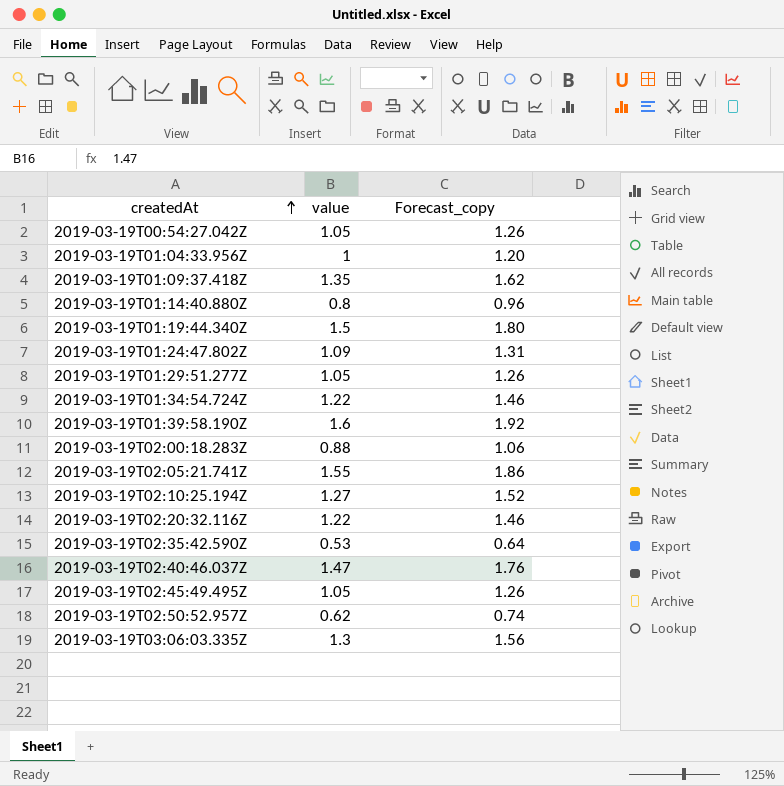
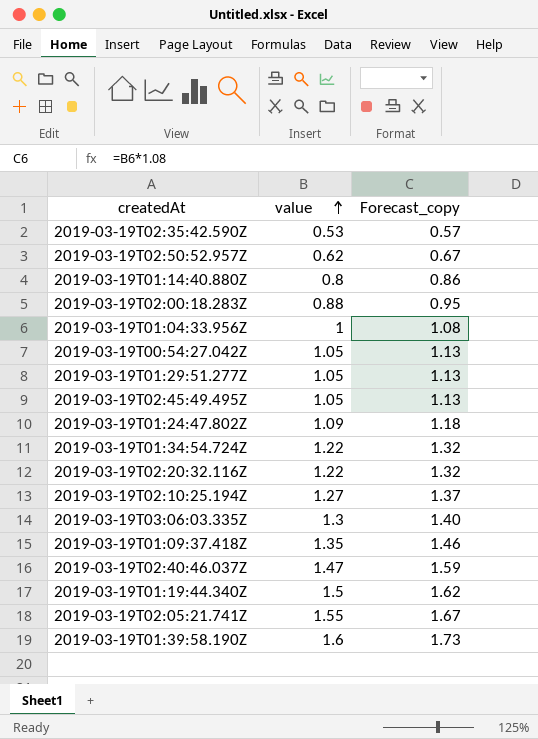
row order: createdAt ascending -> value ascending
column Forecast_copy | formula: [value] * 1.2 -> [value] * 1.08

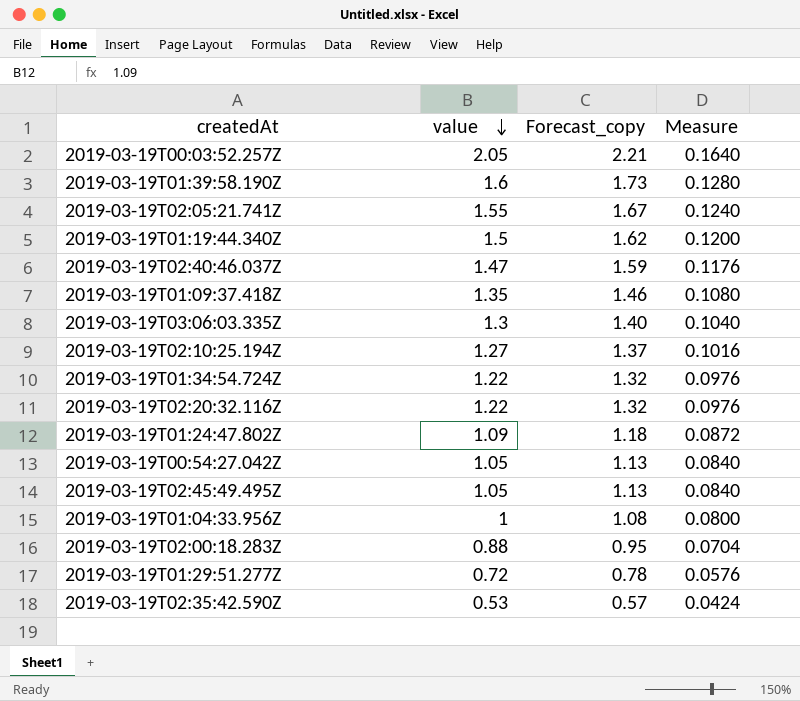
row order: value ascending -> value descending
column Measure | formula: none -> [value] * 0.08
row 2019-03-19T02:50:52.957Z: 0.62 | 0.67 -> none
row 2019-03-19T01:14:40.880Z: 0.8 | 0.86 -> none
row 2019-03-19T00:03:52.257Z: none -> 2.05 | 2.21 | 0.1640
2019-03-19T01:29:51.277Z | value: 1.05 -> 0.72
2019-03-19T01:29:51.277Z | Forecast_copy: 1.13 -> 0.78

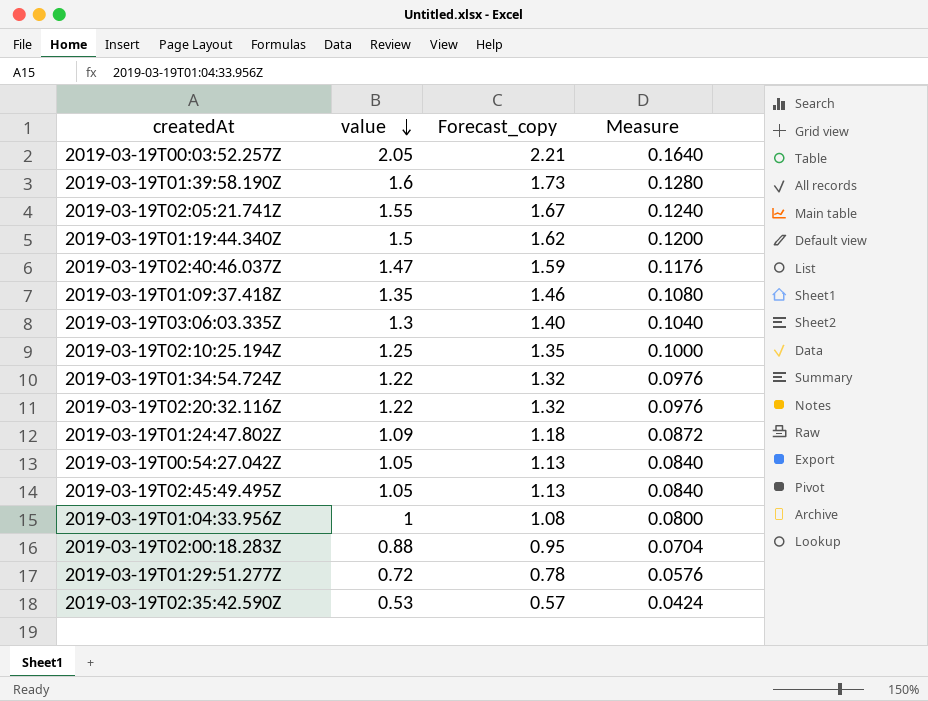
2019-03-19T02:10:25.194Z | value: 1.27 -> 1.25
2019-03-19T02:10:25.194Z | Forecast_copy: 1.37 -> 1.35
2019-03-19T02:10:25.194Z | Measure: 0.1016 -> 0.1000

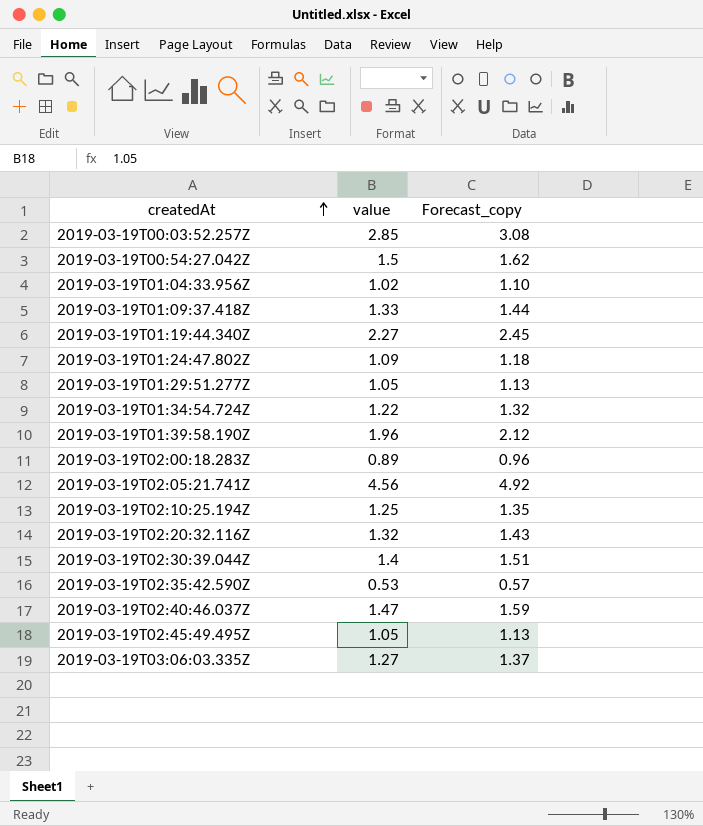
row order: value descending -> createdAt ascending
column Measure | formula: [value] * 0.08 -> none
2019-03-19T00:03:52.257Z | value: 2.05 -> 2.85
2019-03-19T00:03:52.257Z | Forecast_copy: 2.21 -> 3.08
2019-03-19T00:54:27.042Z | value: 1.05 -> 1.5
2019-03-19T00:54:27.042Z | Forecast_copy: 1.13 -> 1.62
2019-03-19T01:04:33.956Z | value: 1 -> 1.02
2019-03-19T01:04:33.956Z | Forecast_copy: 1.08 -> 1.10
2019-03-19T01:09:37.418Z | value: 1.35 -> 1.33
2019-03-19T01:09:37.418Z | Forecast_copy: 1.46 -> 1.44
2019-03-19T01:19:44.340Z | value: 1.5 -> 2.27
2019-03-19T01:19:44.340Z | Forecast_copy: 1.62 -> 2.45
2019-03-19T01:29:51.277Z | value: 0.72 -> 1.05
2019-03-19T01:29:51.277Z | Forecast_copy: 0.78 -> 1.13
2019-03-19T01:39:58.190Z | value: 1.6 -> 1.96
2019-03-19T01:39:58.190Z | Forecast_copy: 1.73 -> 2.12
2019-03-19T02:00:18.283Z | value: 0.88 -> 0.89
2019-03-19T02:00:18.283Z | Forecast_copy: 0.95 -> 0.96
2019-03-19T02:05:21.741Z | value: 1.55 -> 4.56
2019-03-19T02:05:21.741Z | Forecast_copy: 1.67 -> 4.92
2019-03-19T02:20:32.116Z | value: 1.22 -> 1.32
2019-03-19T02:20:32.116Z | Forecast_copy: 1.32 -> 1.43
row 2019-03-19T02:30:39.044Z: none -> 1.4 | 1.51
2019-03-19T03:06:03.335Z | value: 1.3 -> 1.27
2019-03-19T03:06:03.335Z | Forecast_copy: 1.40 -> 1.37

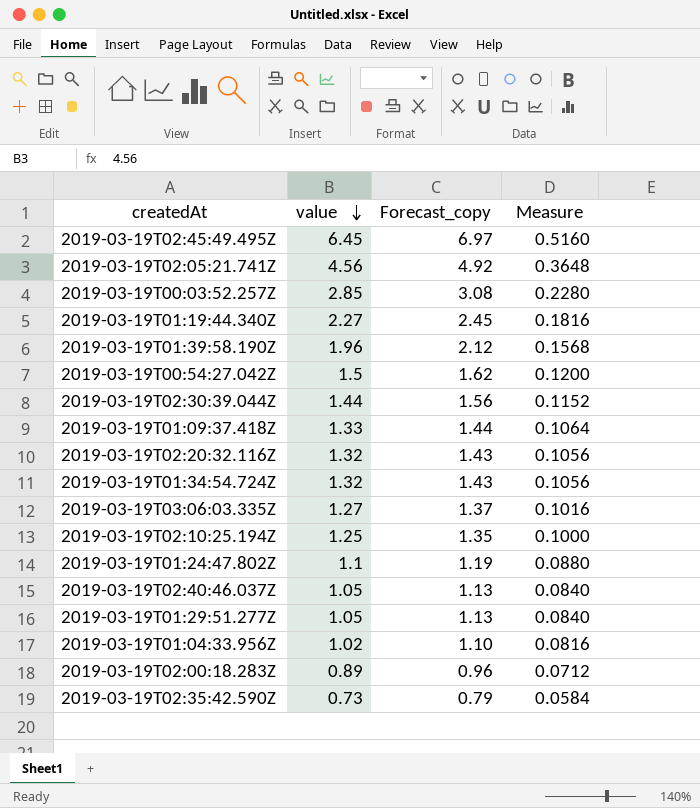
row order: createdAt ascending -> value descending
column Measure | formula: none -> [value] * 0.08
2019-03-19T02:45:49.495Z | value: 1.05 -> 6.45
2019-03-19T02:45:49.495Z | Forecast_copy: 1.13 -> 6.97
2019-03-19T02:30:39.044Z | value: 1.4 -> 1.44
2019-03-19T02:30:39.044Z | Forecast_copy: 1.51 -> 1.56
2019-03-19T01:34:54.724Z | value: 1.22 -> 1.32
2019-03-19T01:34:54.724Z | Forecast_copy: 1.32 -> 1.43
2019-03-19T01:24:47.802Z | value: 1.09 -> 1.1
2019-03-19T01:24:47.802Z | Forecast_copy: 1.18 -> 1.19
2019-03-19T02:40:46.037Z | value: 1.47 -> 1.05
2019-03-19T02:40:46.037Z | Forecast_copy: 1.59 -> 1.13
2019-03-19T02:35:42.590Z | value: 0.53 -> 0.73
2019-03-19T02:35:42.590Z | Forecast_copy: 0.57 -> 0.79

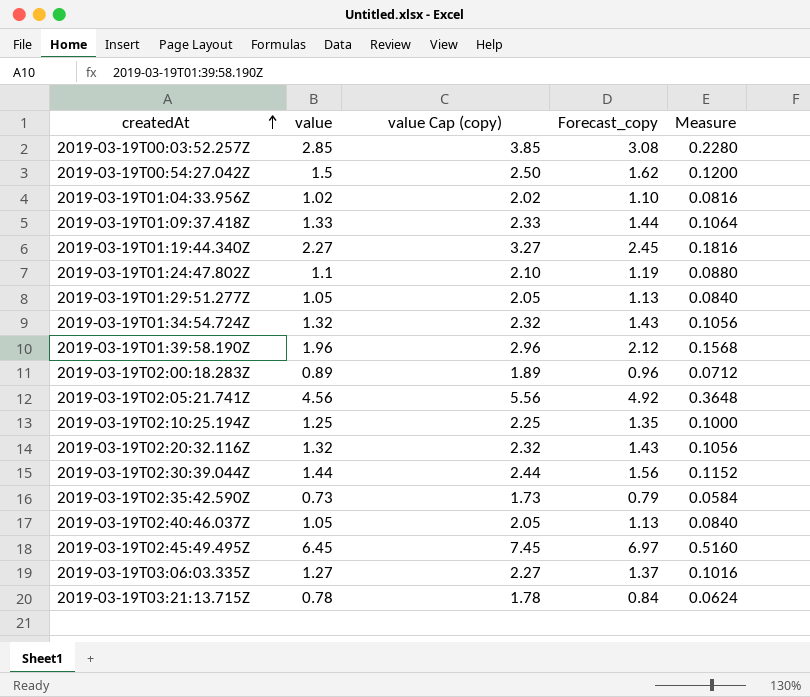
row order: value descending -> createdAt ascending
column value Cap (copy) | formula: none -> [value] + 1
row 2019-03-19T03:21:13.715Z: none -> 0.78 | 1.78 | 0.84 | 0.0624

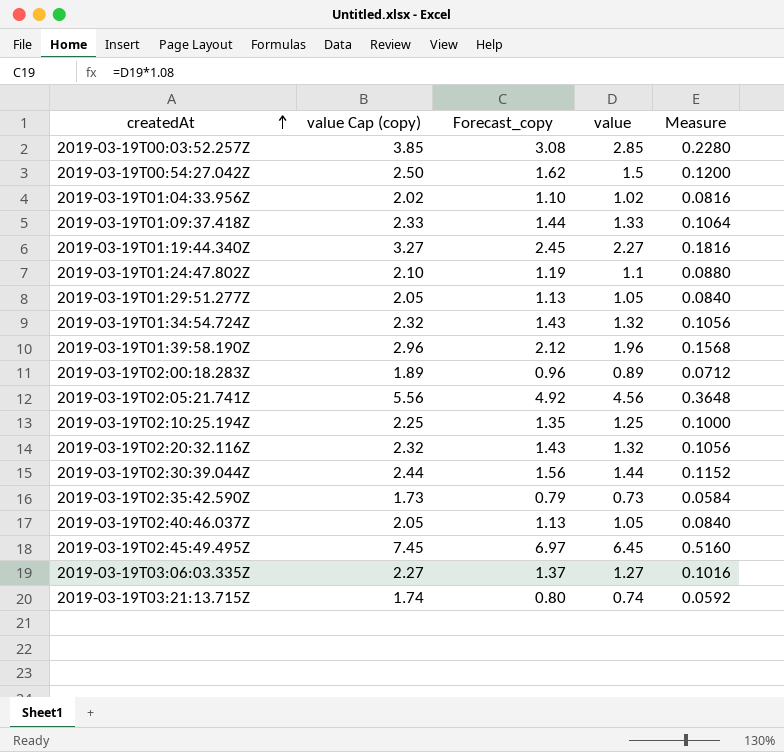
column value | position: 2 -> 4
2019-03-19T03:21:13.715Z | value Cap (copy): 1.78 -> 1.74
2019-03-19T03:21:13.715Z | Forecast_copy: 0.84 -> 0.80
2019-03-19T03:21:13.715Z | value: 0.78 -> 0.74
2019-03-19T03:21:13.715Z | Measure: 0.0624 -> 0.0592

